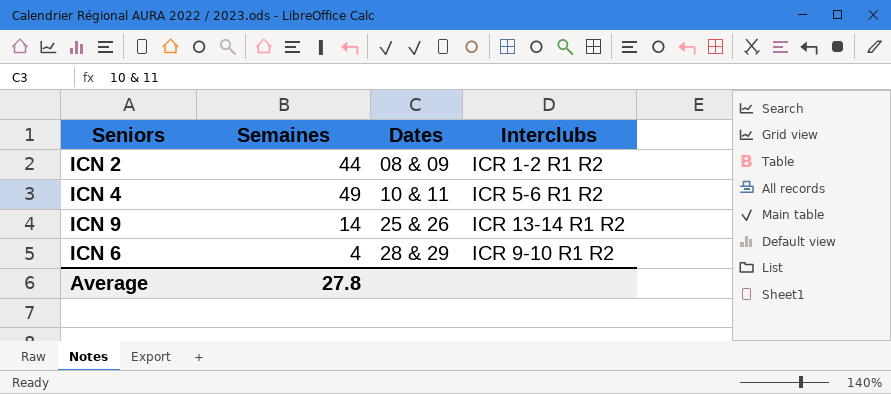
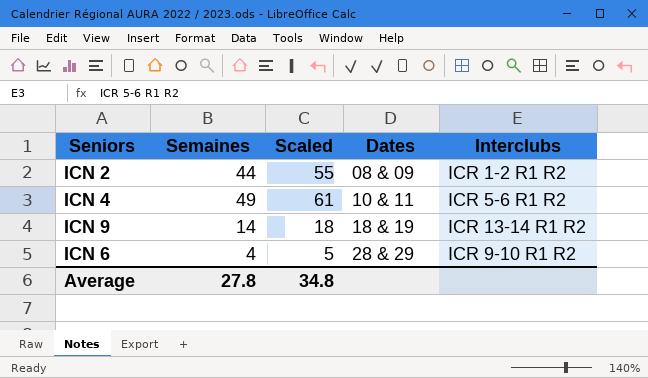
column Scaled | formula: none -> [Semaines] * 1.25
ICN 9 | Dates: 25 & 26 -> 18 & 19

